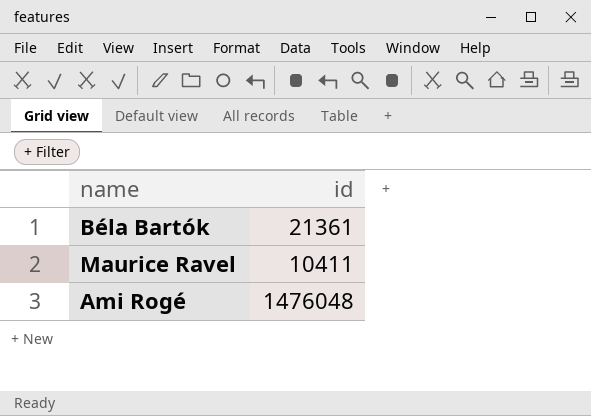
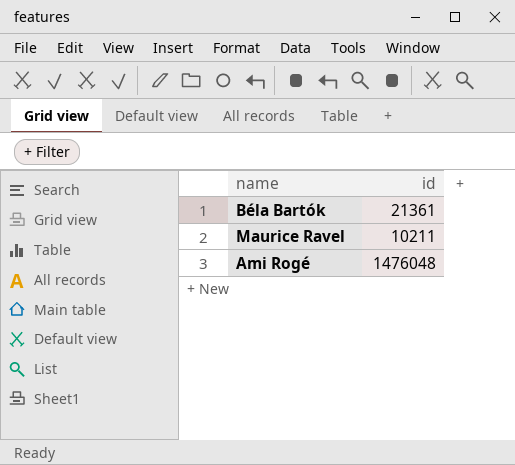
Maurice Ravel | id: 10411 -> 10211

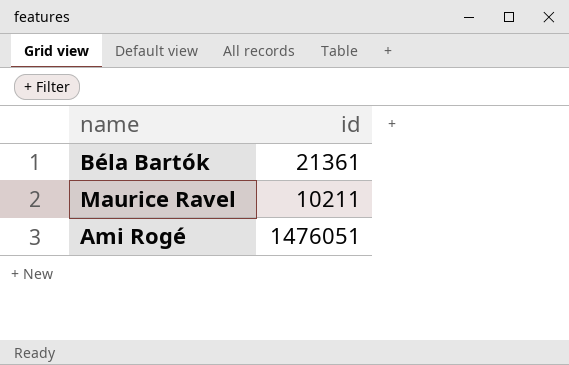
Ami Rogé | id: 1476048 -> 1476051

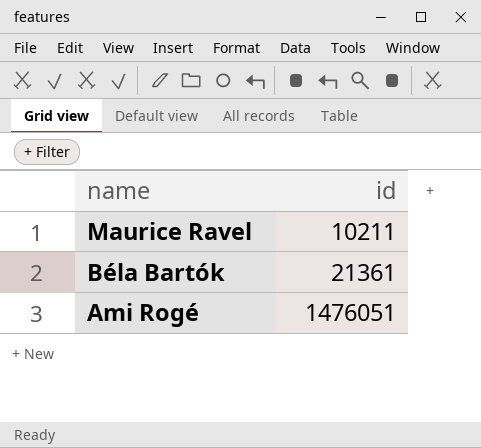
row order: none -> name descending

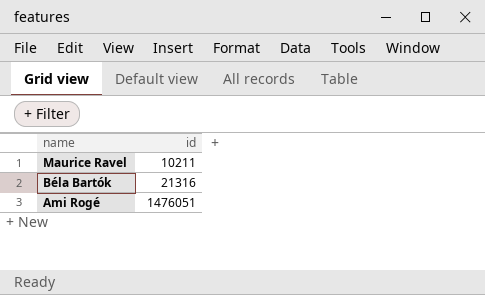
Béla Bartók | id: 21361 -> 21316

